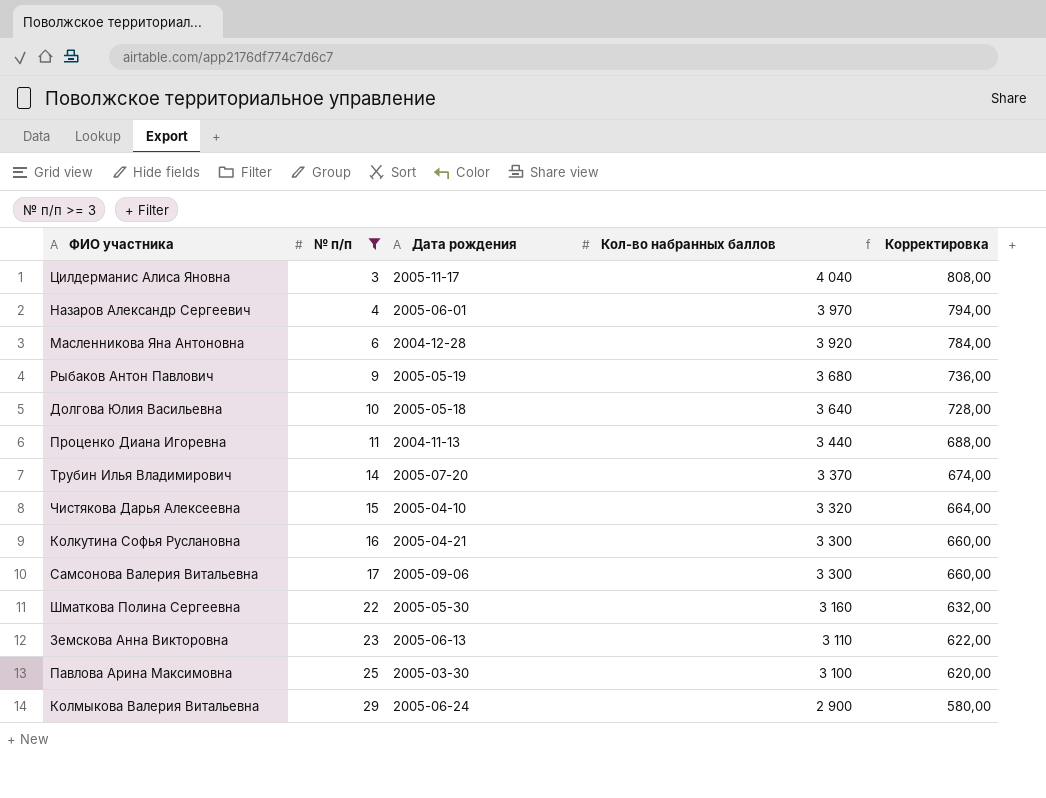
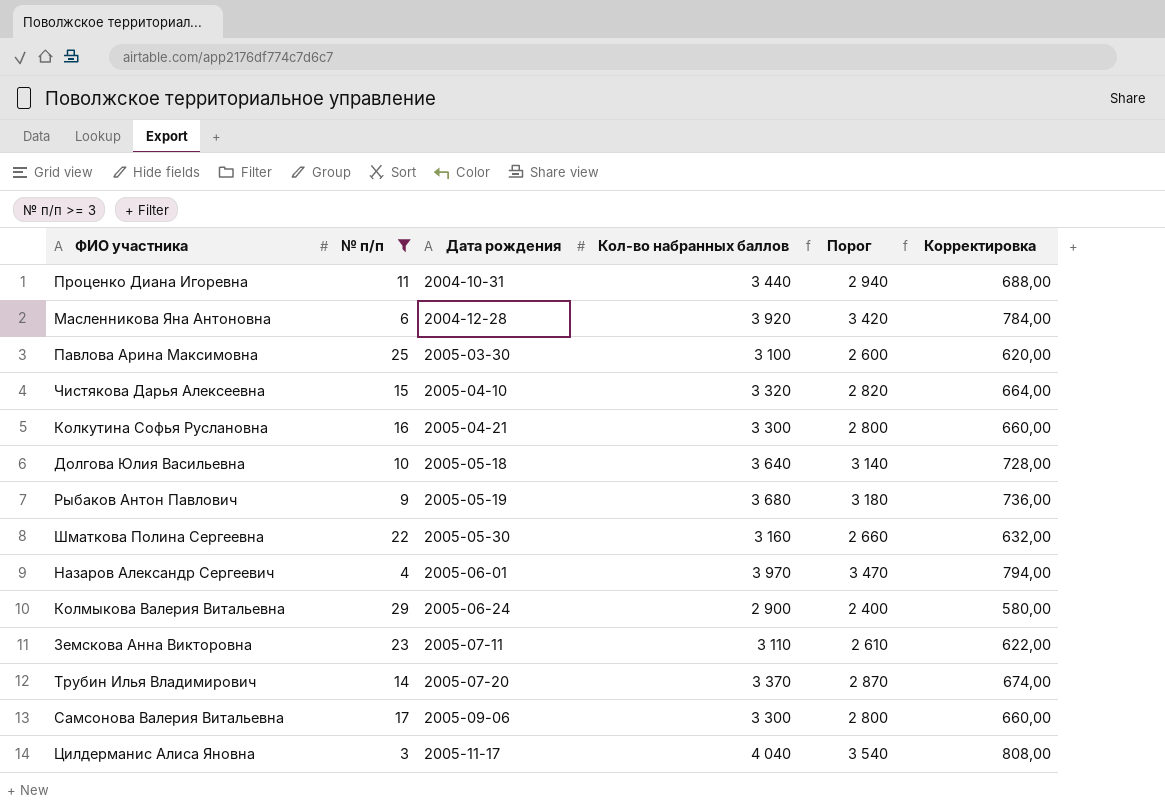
row order: № п/п ascending -> Дата рождения ascending
column Порог | formula: none -> [Кол-во набранных баллов] - 500
Проценко Диана Игоревна | Дата рождения: 2004-11-13 -> 2004-10-31
Земскова Анна Викторовна | Дата рождения: 2005-06-13 -> 2005-07-11

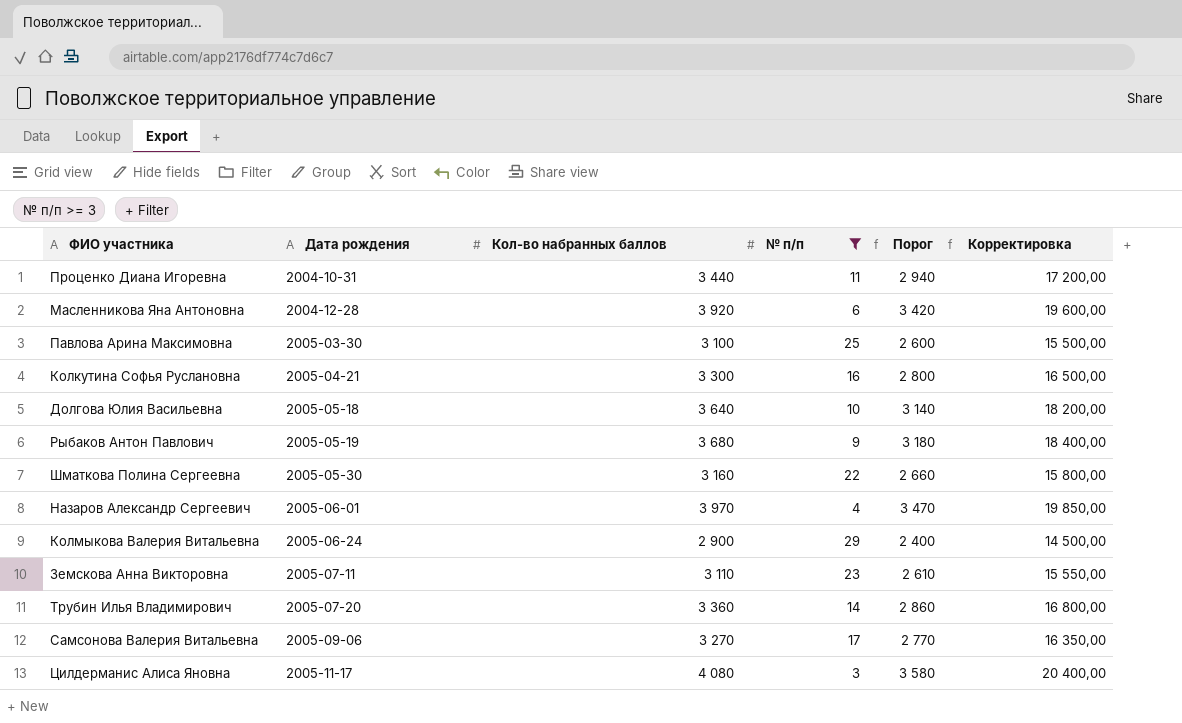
column № п/п | position: 2 -> 4
column Корректировка | formula: [Кол-во набранных баллов] * 0,2 -> [Кол-во набранных баллов] * 5
row Чистякова Дарья Алексеевна: 15 | 2005-04-10 | 3 320 | 2 820 | 664,00 -> none
Трубин Илья Владимирович | Кол-во набранных баллов: 3 370 -> 3 360
Трубин Илья Владимирович | Порог: 2 870 -> 2 860
Самсонова Валерия Витальевна | Кол-во набранных баллов: 3 300 -> 3 270
Самсонова Валерия Витальевна | Порог: 2 800 -> 2 770
Цилдерманис Алиса Яновна | Кол-во набранных баллов: 4 040 -> 4 080
Цилдерманис Алиса Яновна | Порог: 3 540 -> 3 580

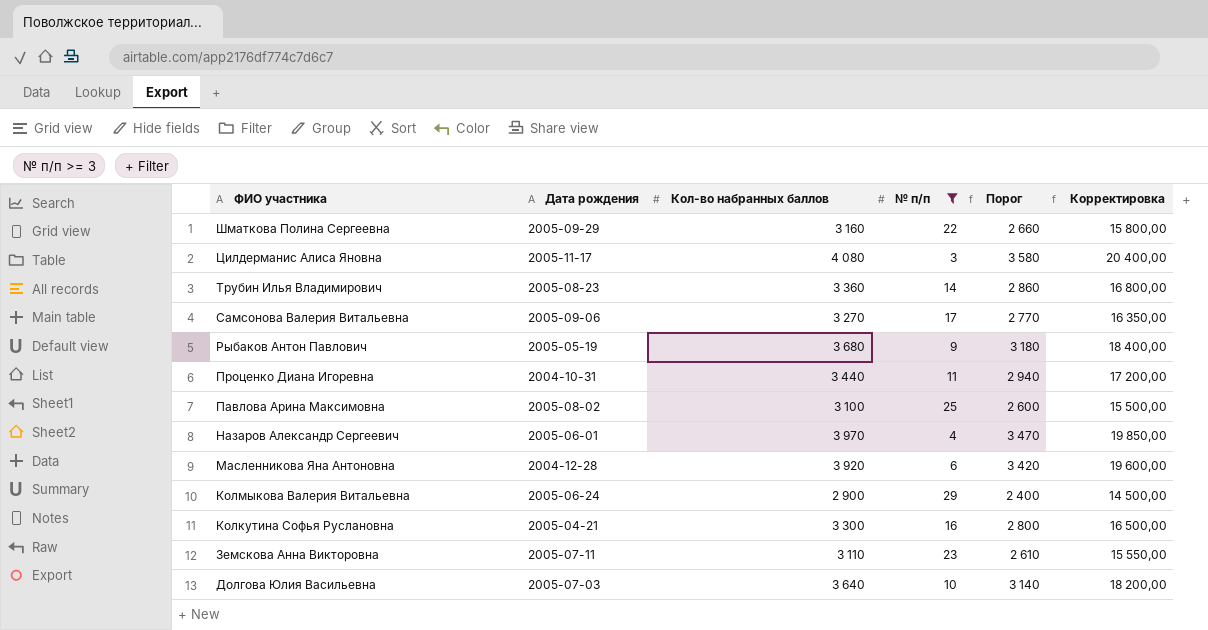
row order: Дата рождения ascending -> ФИО участника descending
Шматкова Полина Сергеевна | Дата рождения: 2005-05-30 -> 2005-09-29
Трубин Илья Владимирович | Дата рождения: 2005-07-20 -> 2005-08-23
Павлова Арина Максимовна | Дата рождения: 2005-03-30 -> 2005-08-02
Долгова Юлия Васильевна | Дата рождения: 2005-05-18 -> 2005-07-03

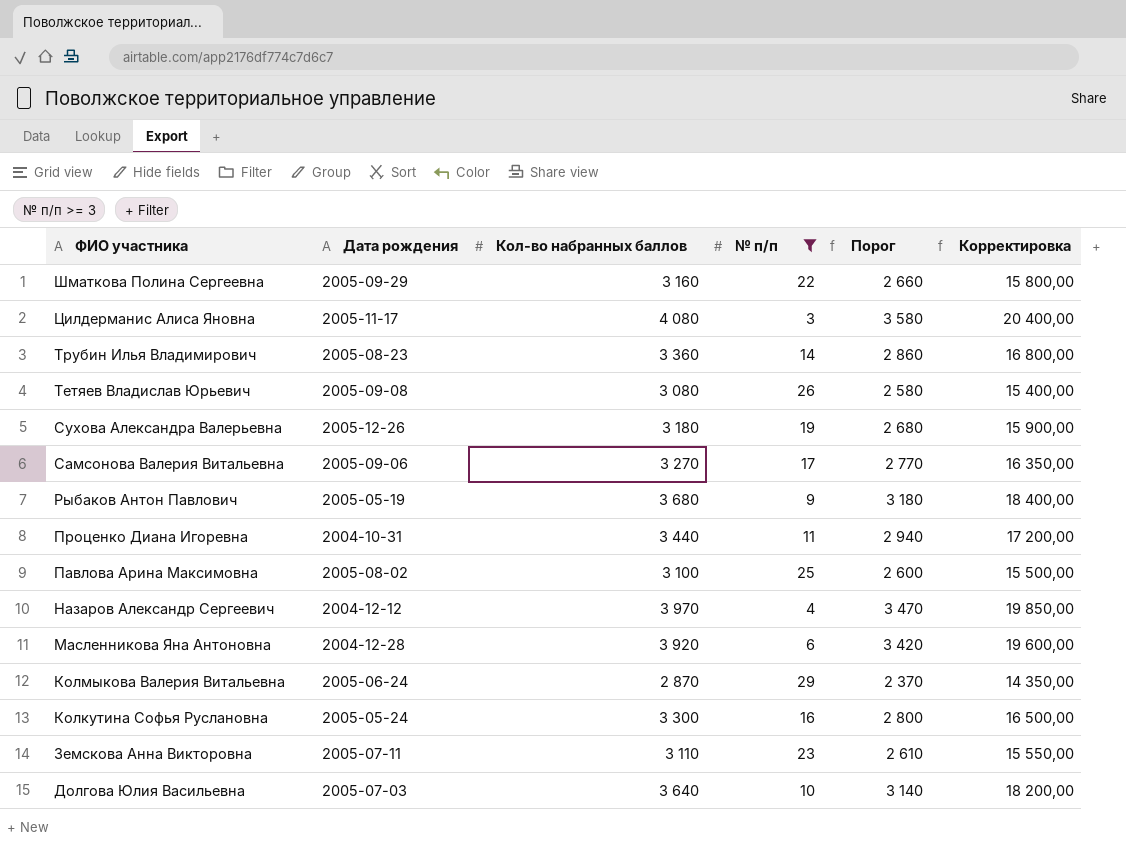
row Тетяев Владислав Юрьевич: none -> 2005-09-08 | 3 080 | 26 | 2 580 | 15 400,00
row Сухова Александра Валерьевна: none -> 2005-12-26 | 3 180 | 19 | 2 680 | 15 900,00
Назаров Александр Сергеевич | Дата рождения: 2005-06-01 -> 2004-12-12
Колмыкова Валерия Витальевна | Кол-во набранных баллов: 2 900 -> 2 870
Колмыкова Валерия Витальевна | Порог: 2 400 -> 2 370
Колмыкова Валерия Витальевна | Корректировка: 14 500,00 -> 14 350,00
Колкутина Софья Руслановна | Дата рождения: 2005-04-21 -> 2005-05-24

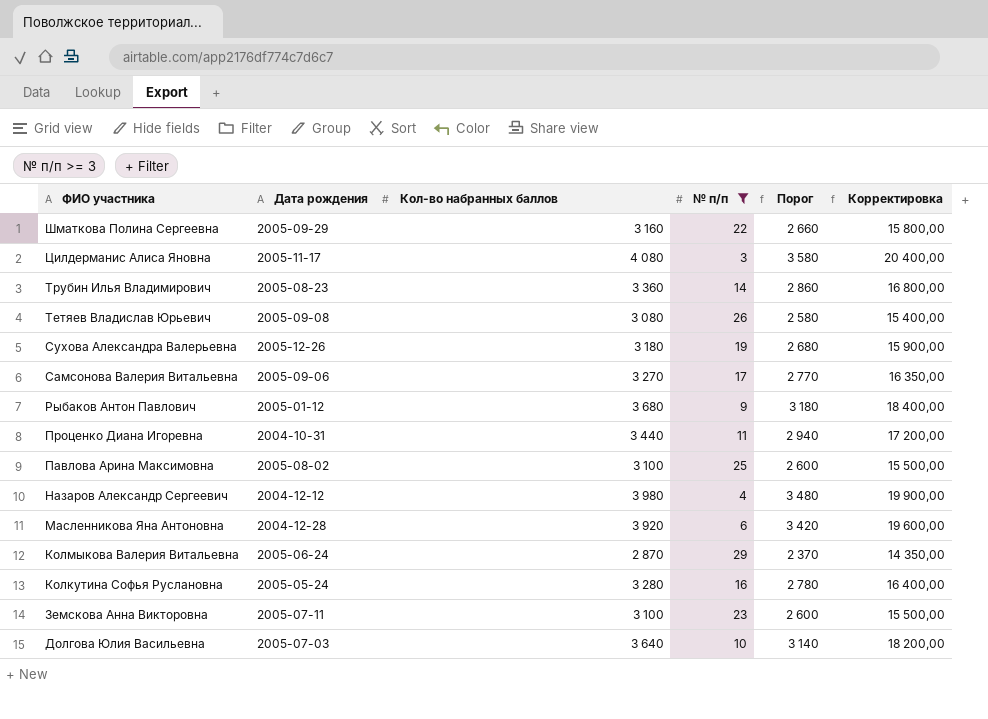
Рыбаков Антон Павлович | Дата рождения: 2005-05-19 -> 2005-01-12
Назаров Александр Сергеевич | Кол-во набранных баллов: 3 970 -> 3 980
Назаров Александр Сергеевич | Порог: 3 470 -> 3 480
Назаров Александр Сергеевич | Корректировка: 19 850,00 -> 19 900,00
Колкутина Софья Руслановна | Кол-во набранных баллов: 3 300 -> 3 280
Колкутина Софья Руслановна | Порог: 2 800 -> 2 780
Колкутина Софья Руслановна | Корректировка: 16 500,00 -> 16 400,00
Земскова Анна Викторовна | Кол-во набранных баллов: 3 110 -> 3 100
Земскова Анна Викторовна | Порог: 2 610 -> 2 600
Земскова Анна Викторовна | Корректировка: 15 550,00 -> 15 500,00

